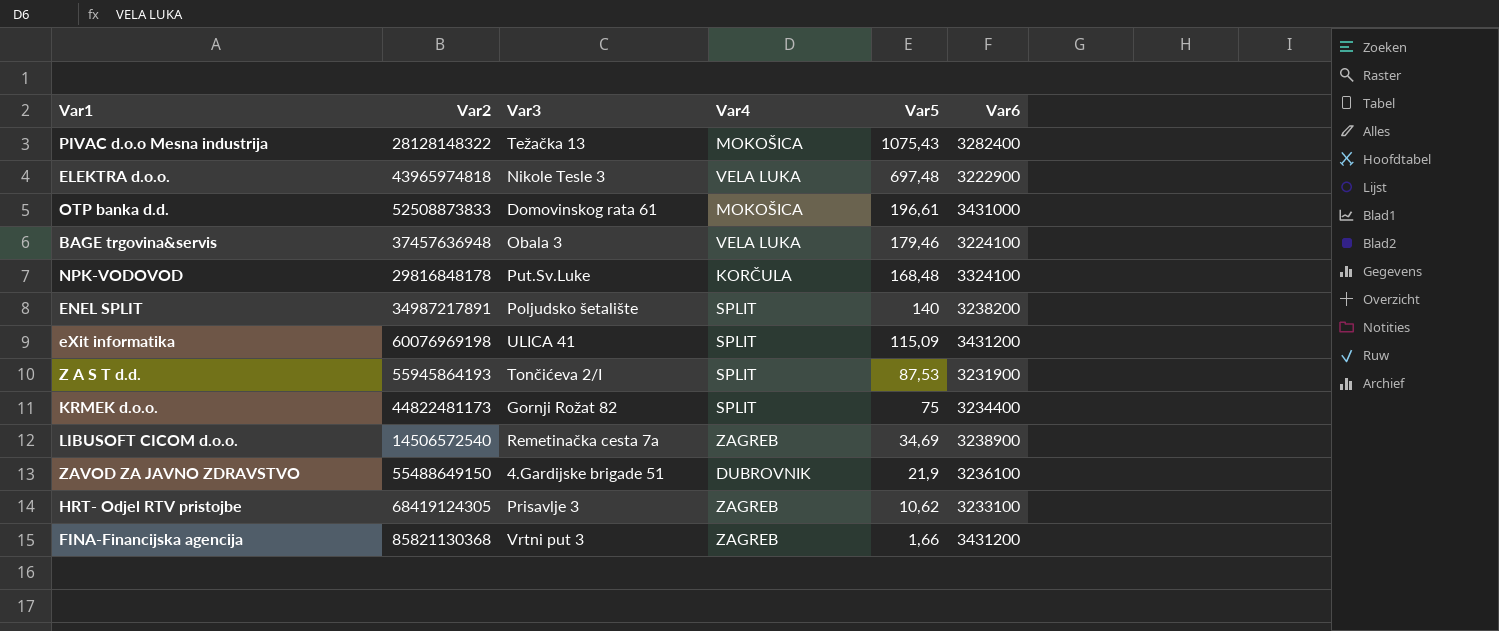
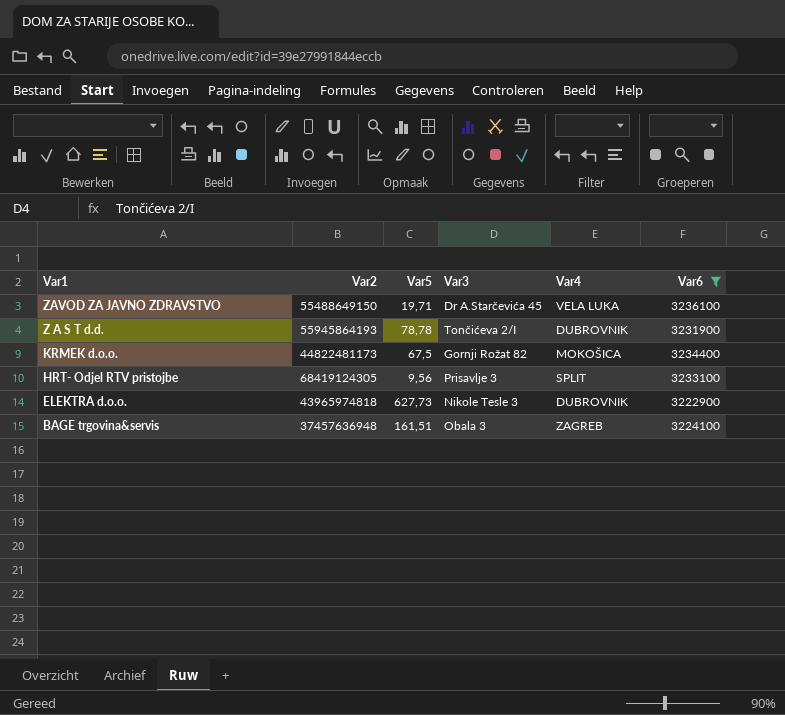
filter: none -> Var6 <= 3236100
row order: Var5 descending -> Var1 descending
column Var5 | position: 5 -> 3
ZAVOD ZA JAVNO ZDRAVSTVO | Var5: 21,9 -> 19,71
ZAVOD ZA JAVNO ZDRAVSTVO | Var3: 4.Gardijske brigade 51 -> Dr A.Starčevića 45
ZAVOD ZA JAVNO ZDRAVSTVO | Var4: DUBROVNIK -> VELA LUKA
Z A S T d.d. | Var5: 87,53 -> 78,78
Z A S T d.d. | Var4: SPLIT -> DUBROVNIK
KRMEK d.o.o. | Var5: 75 -> 67,5
KRMEK d.o.o. | Var4: SPLIT -> MOKOŠICA
HRT- Odjel RTV pristojbe | Var5: 10,62 -> 9,56
HRT- Odjel RTV pristojbe | Var4: ZAGREB -> SPLIT
ELEKTRA d.o.o. | Var5: 697,48 -> 627,73
ELEKTRA d.o.o. | Var4: VELA LUKA -> DUBROVNIK
BAGE trgovina&servis | Var5: 179,46 -> 161,51
BAGE trgovina&servis | Var4: VELA LUKA -> ZAGREB

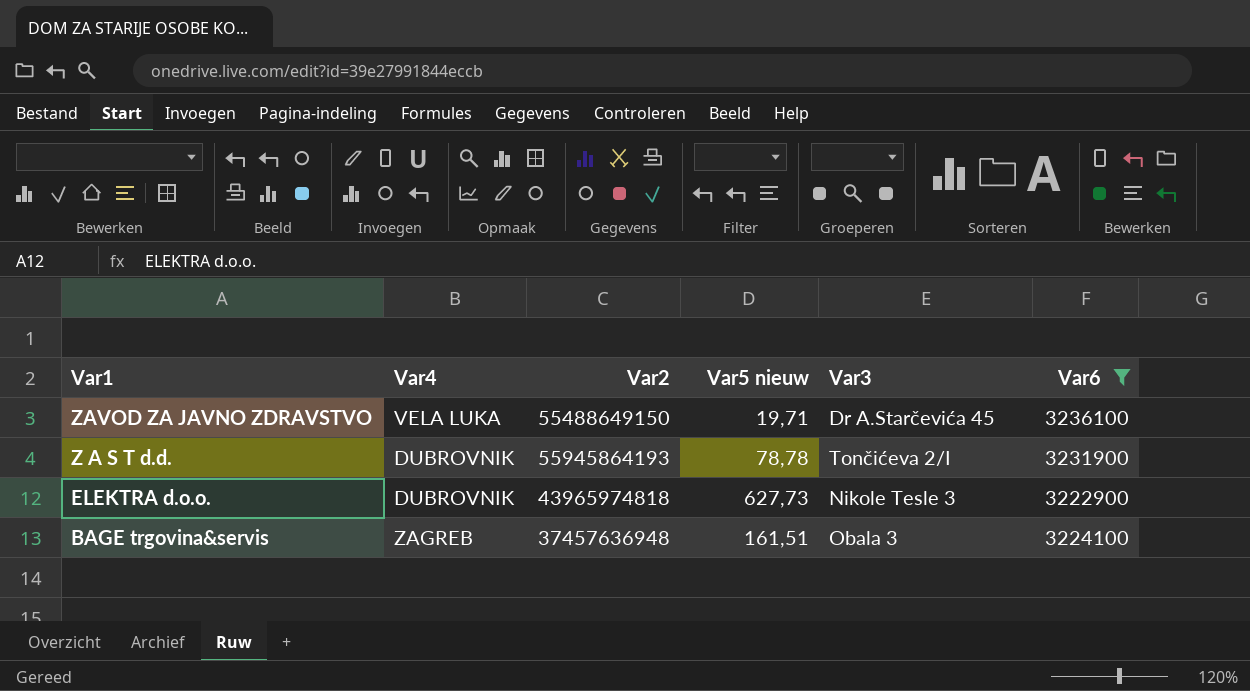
column Var4 | position: 5 -> 2
column name: Var5 -> Var5 nieuw
row KRMEK d.o.o.: 44822481173 | 67,5 | Gornji Rožat 82 | MOKOŠICA | 3234400 -> none
row HRT- Odjel RTV pristojbe: 68419124305 | 9,56 | Prisavlje 3 | SPLIT | 3233100 -> none

